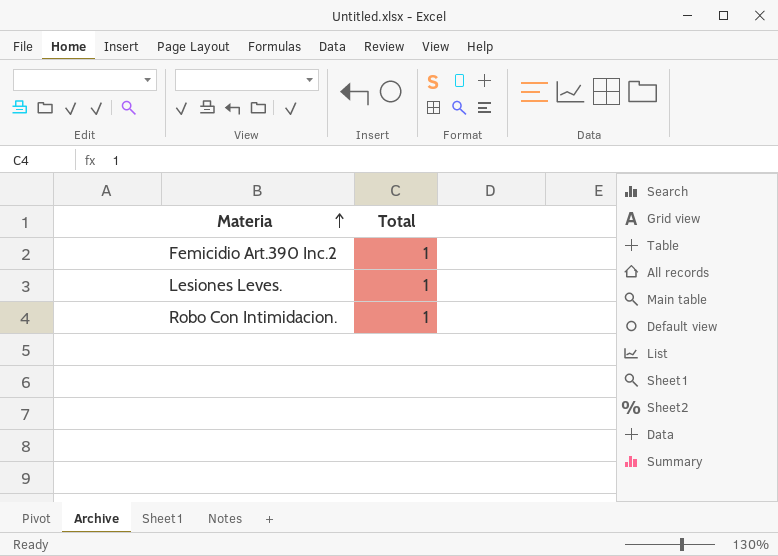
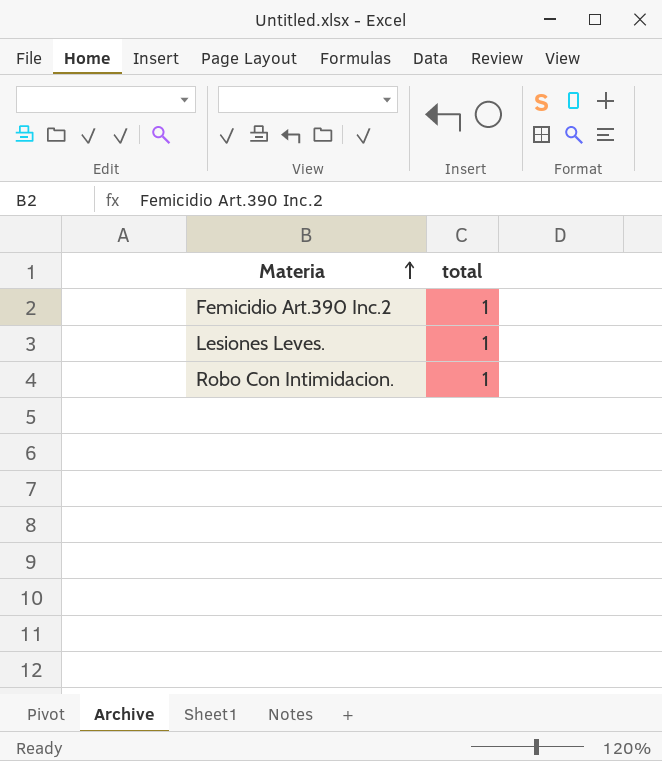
column name: Total -> total

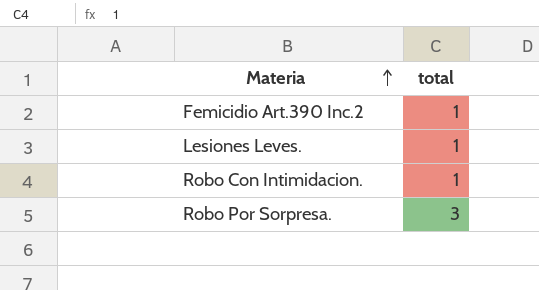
row Robo Por Sorpresa.: none -> 3

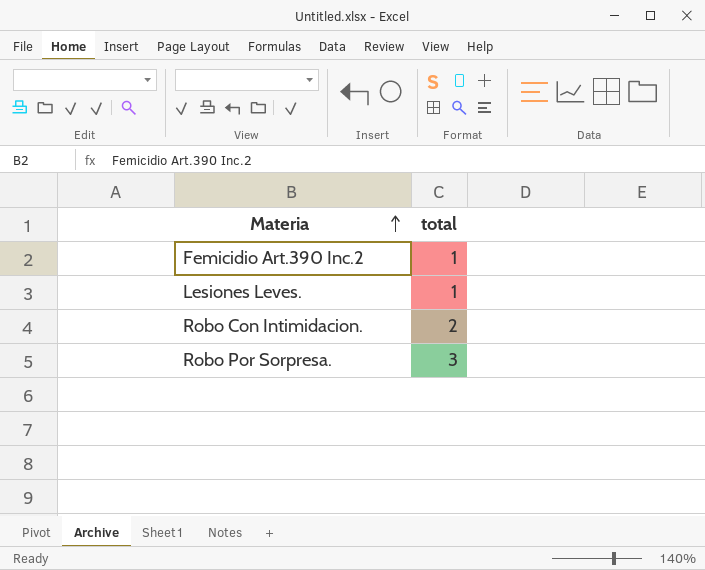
Robo Con Intimidacion. | total: 1 -> 2

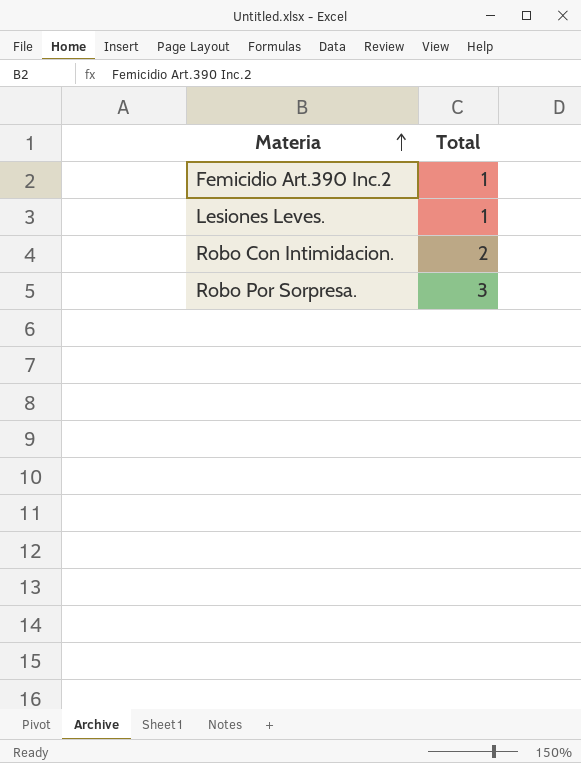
column name: total -> Total

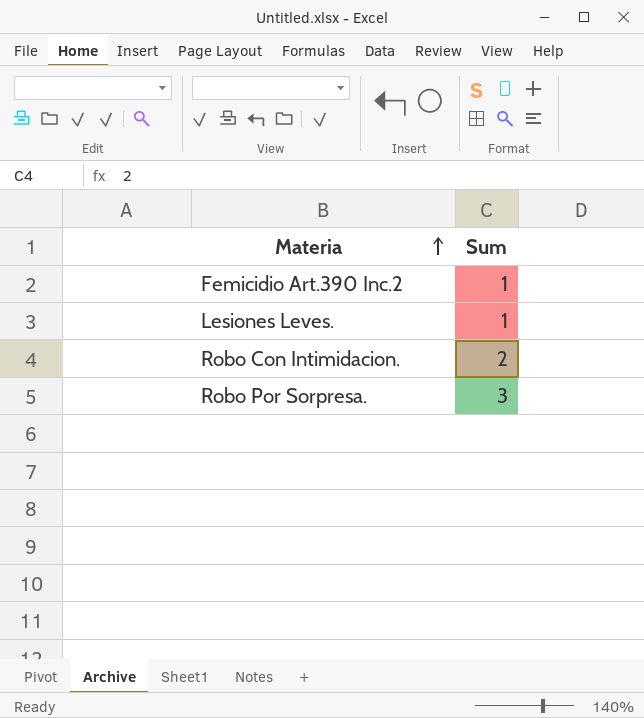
column name: Total -> Sum

